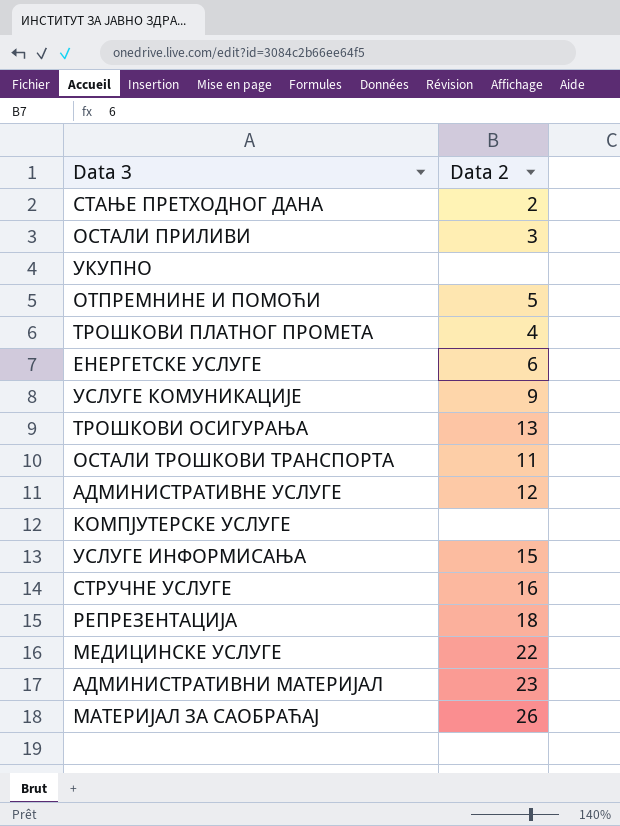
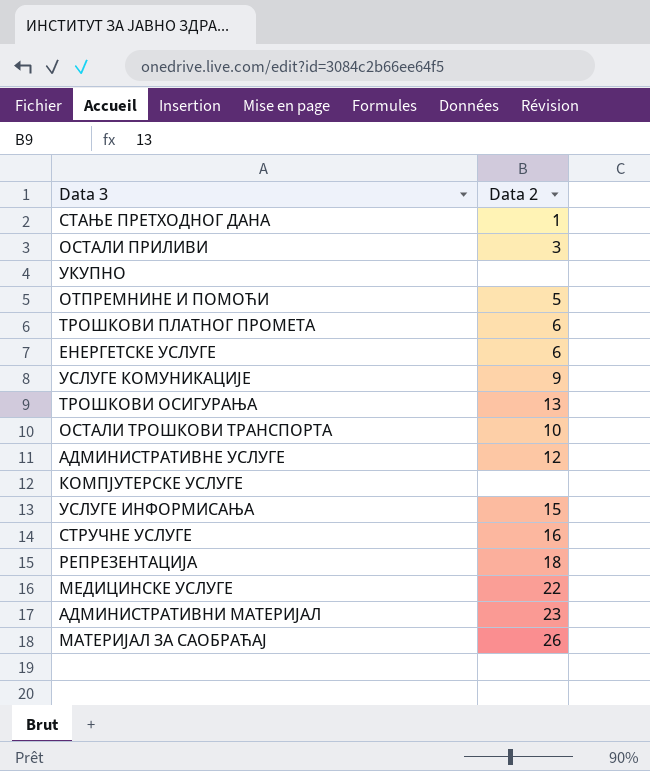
СТАЊЕ ПРЕТХОДНОГ ДАНА | Data 2: 2 -> 1
ТРОШКОВИ ПЛАТНОГ ПРОМЕТА | Data 2: 4 -> 6
ОСТАЛИ ТРОШКОВИ ТРАНСПОРТА | Data 2: 11 -> 10

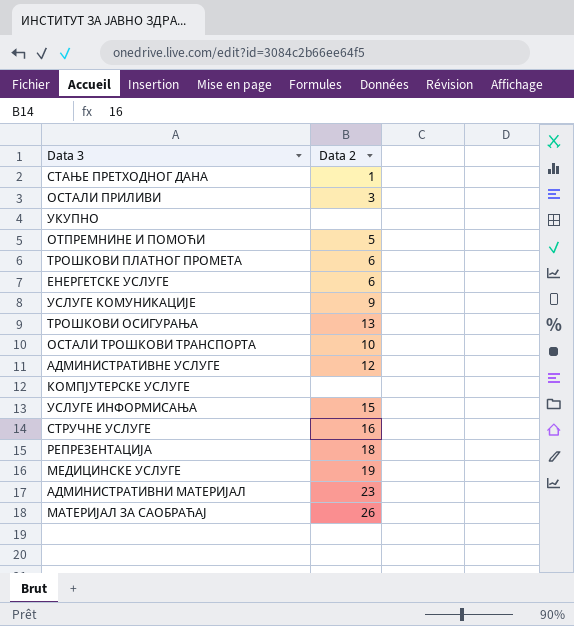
МЕДИЦИНСКЕ УСЛУГЕ | Data 2: 22 -> 19

